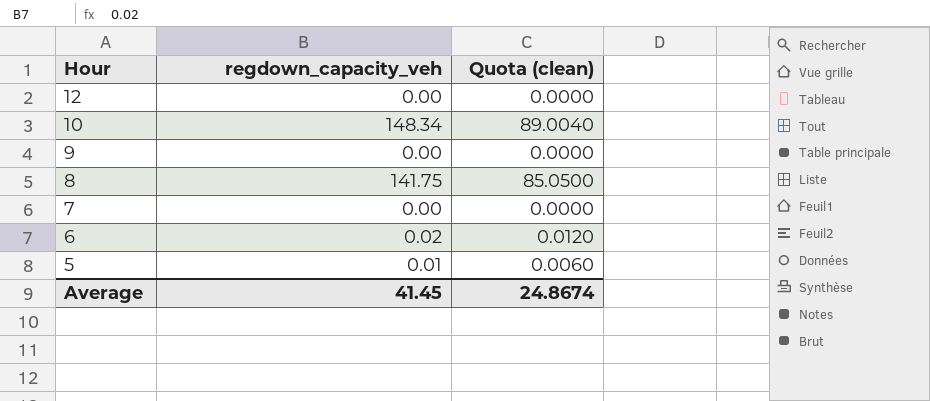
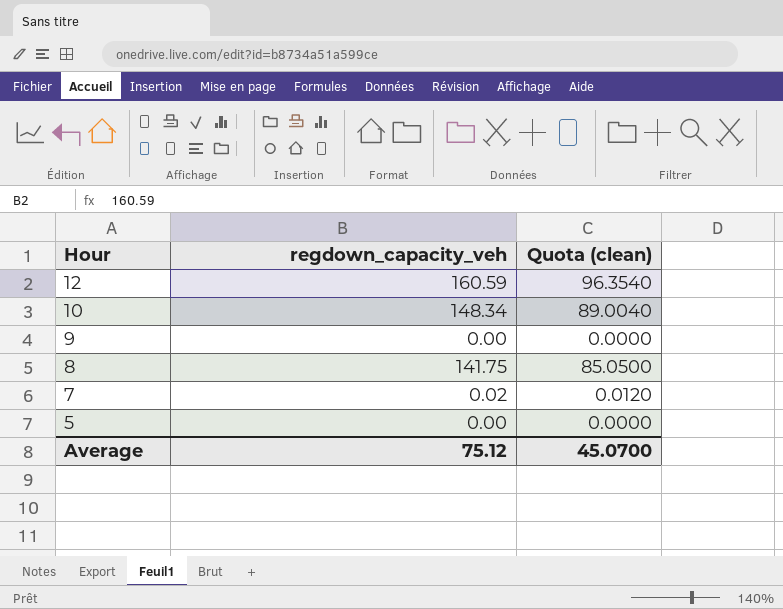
row 6: 0.02 | 0.0120 -> none
12 | regdown_capacity_veh: 0.00 -> 160.59
12 | Quota (clean): 0.0000 -> 96.3540
7 | regdown_capacity_veh: 0.00 -> 0.02
7 | Quota (clean): 0.0000 -> 0.0120
5 | regdown_capacity_veh: 0.01 -> 0.00
5 | Quota (clean): 0.0060 -> 0.0000
Average | regdown_capacity_veh: 41.45 -> 75.12
Average | Quota (clean): 24.8674 -> 45.0700

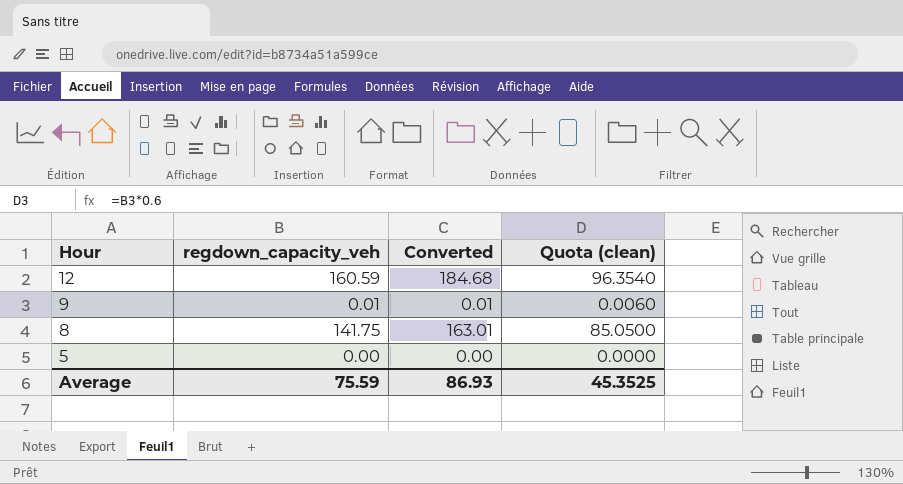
column Converted | formula: none -> [regdown_capacity_veh] * 1.15
row 10: 148.34 | 89.0040 -> none
row 7: 0.02 | 0.0120 -> none
9 | regdown_capacity_veh: 0.00 -> 0.01
9 | Quota (clean): 0.0000 -> 0.0060
Average | regdown_capacity_veh: 75.12 -> 75.59
Average | Quota (clean): 45.0700 -> 45.3525

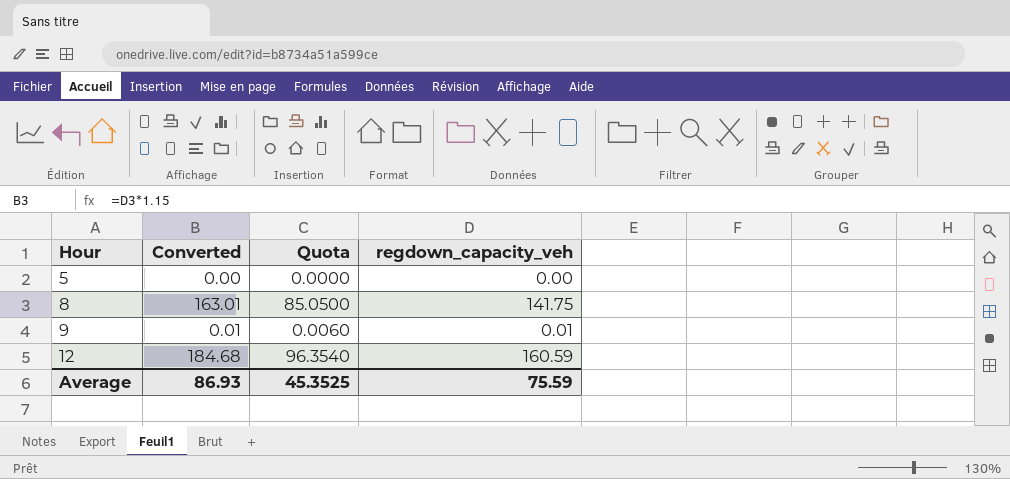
row order: Hour descending -> Hour ascending
column name: Quota (clean) -> Quota
column regdown_capacity_veh | position: 2 -> 4

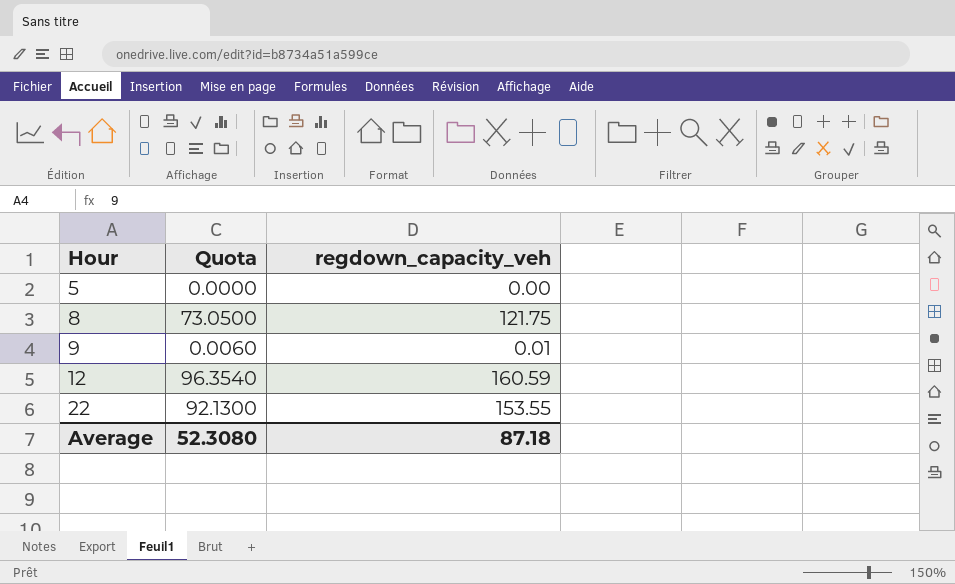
column Converted | formula: [regdown_capacity_veh] * 1.15 -> none
8 | Quota: 85.0500 -> 73.0500
8 | regdown_capacity_veh: 141.75 -> 121.75
row 22: none -> 92.1300 | 153.55
Average | Quota: 45.3525 -> 52.3080
Average | regdown_capacity_veh: 75.59 -> 87.18

